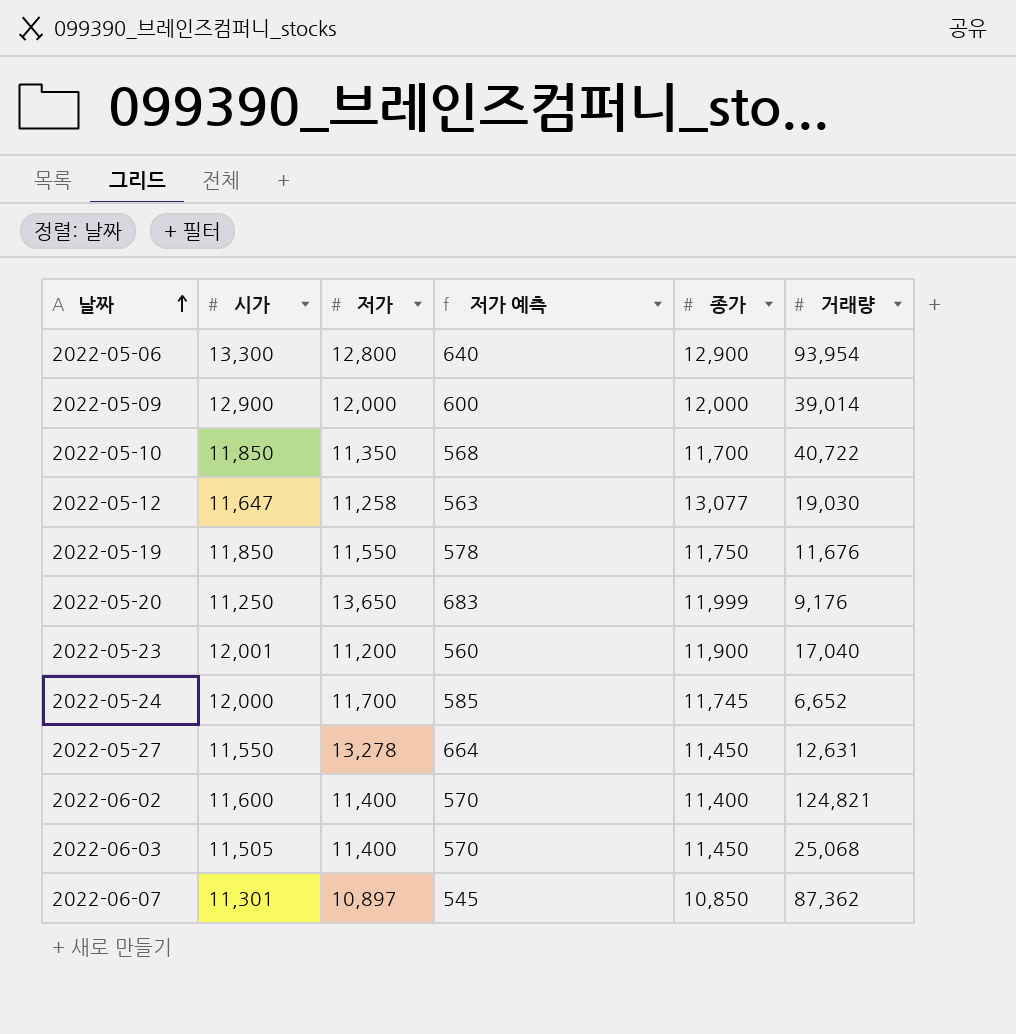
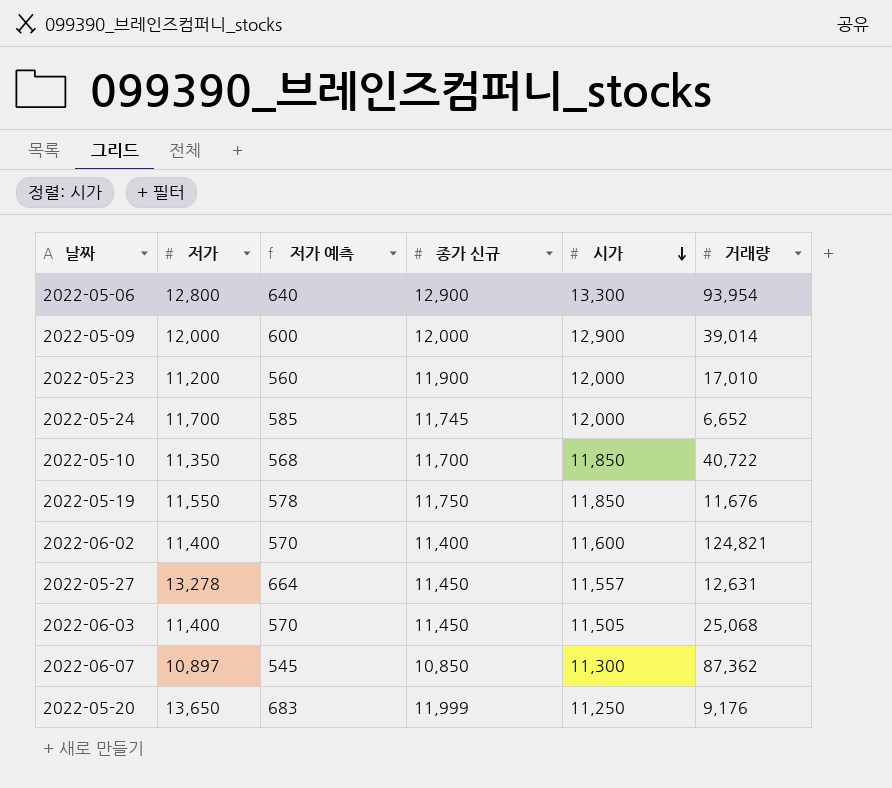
row order: 날짜 ascending -> 시가 descending
column name: 종가 -> 종가 신규
column 시가 | position: 2 -> 5
row 2022-05-12: 11,647 | 11,258 | 563 | 13,077 | 19,030 -> none
2022-05-23 | 시가: 12,001 -> 12,000
2022-05-23 | 거래량: 17,040 -> 17,010
2022-05-27 | 시가: 11,550 -> 11,557
2022-06-07 | 시가: 11,301 -> 11,300

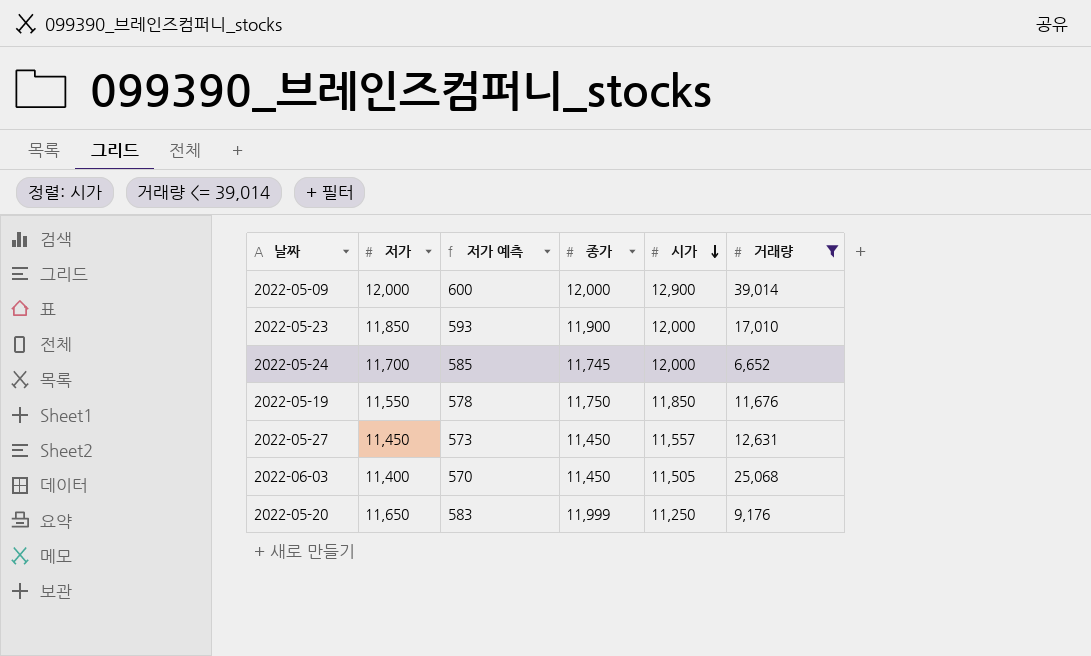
filter: none -> 거래량 <= 39,014
column name: 종가 신규 -> 종가
2022-05-23 | 저가: 11,200 -> 11,850
2022-05-23 | 저가 예측: 560 -> 593
2022-05-27 | 저가: 13,278 -> 11,450
2022-05-27 | 저가 예측: 664 -> 573
2022-05-20 | 저가: 13,650 -> 11,650
2022-05-20 | 저가 예측: 683 -> 583

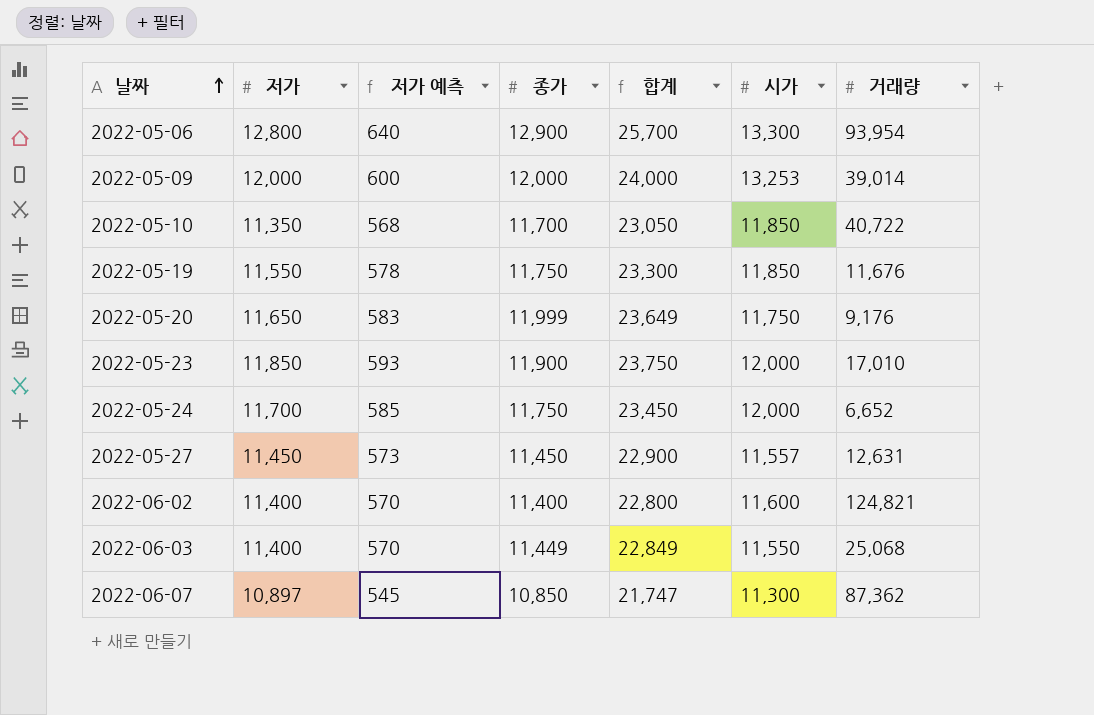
filter: 거래량 <= 39,014 -> none
row order: 시가 descending -> 날짜 ascending
column 합계 | formula: none -> [저가] + [종가]
2022-05-09 | 시가: 12,900 -> 13,253
2022-05-20 | 시가: 11,250 -> 11,750
2022-05-24 | 종가: 11,745 -> 11,750
2022-06-03 | 종가: 11,450 -> 11,449
2022-06-03 | 시가: 11,505 -> 11,550

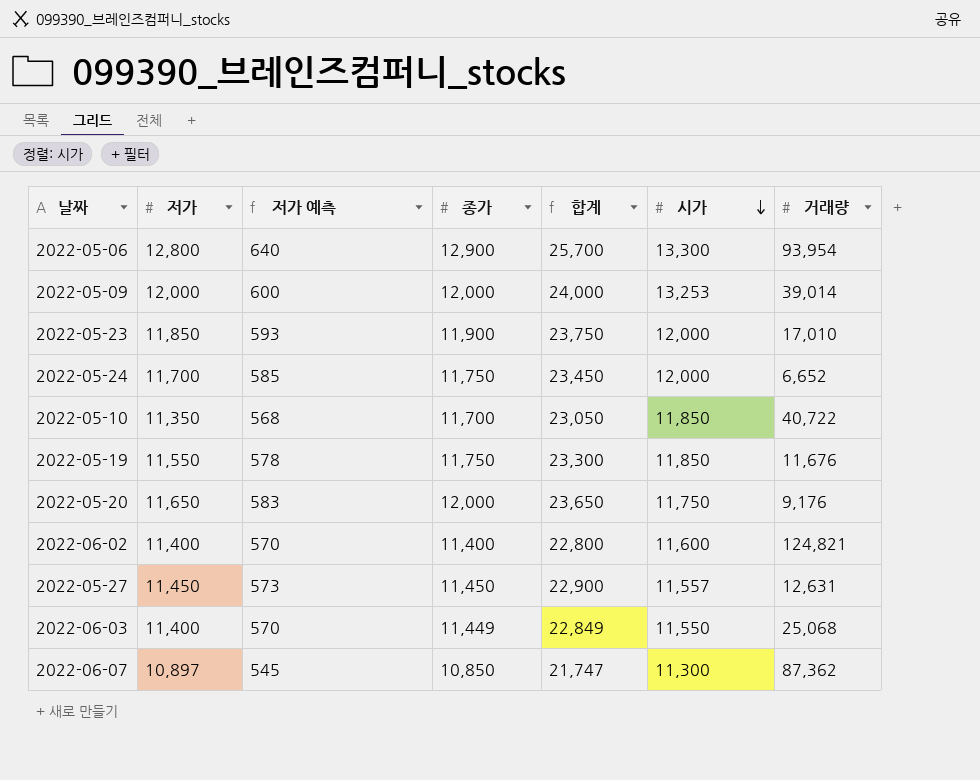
row order: 날짜 ascending -> 시가 descending
2022-05-20 | 종가: 11,999 -> 12,000
2022-05-20 | 합계: 23,649 -> 23,650

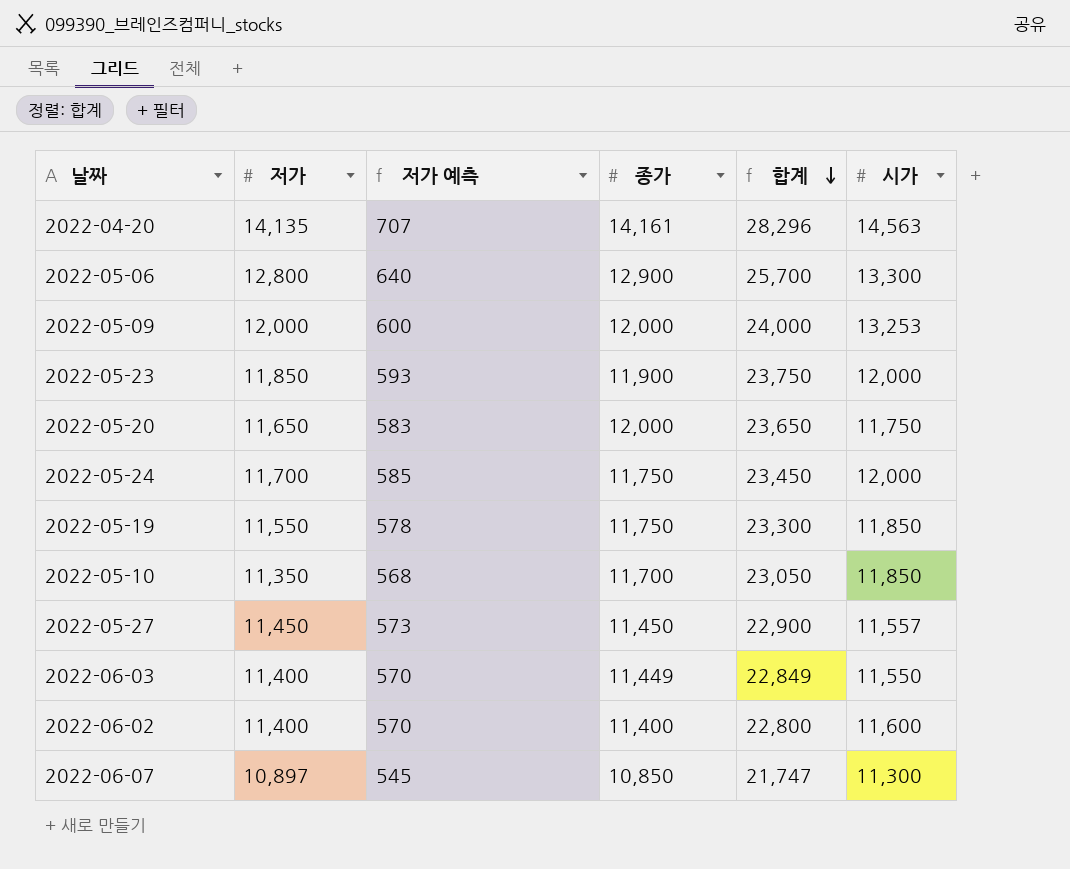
row order: 시가 descending -> 합계 descending
column 거래량 | position: 7 -> none
row 2022-04-20: none -> 14,135 | 707 | 14,161 | 28,296 | 14,563

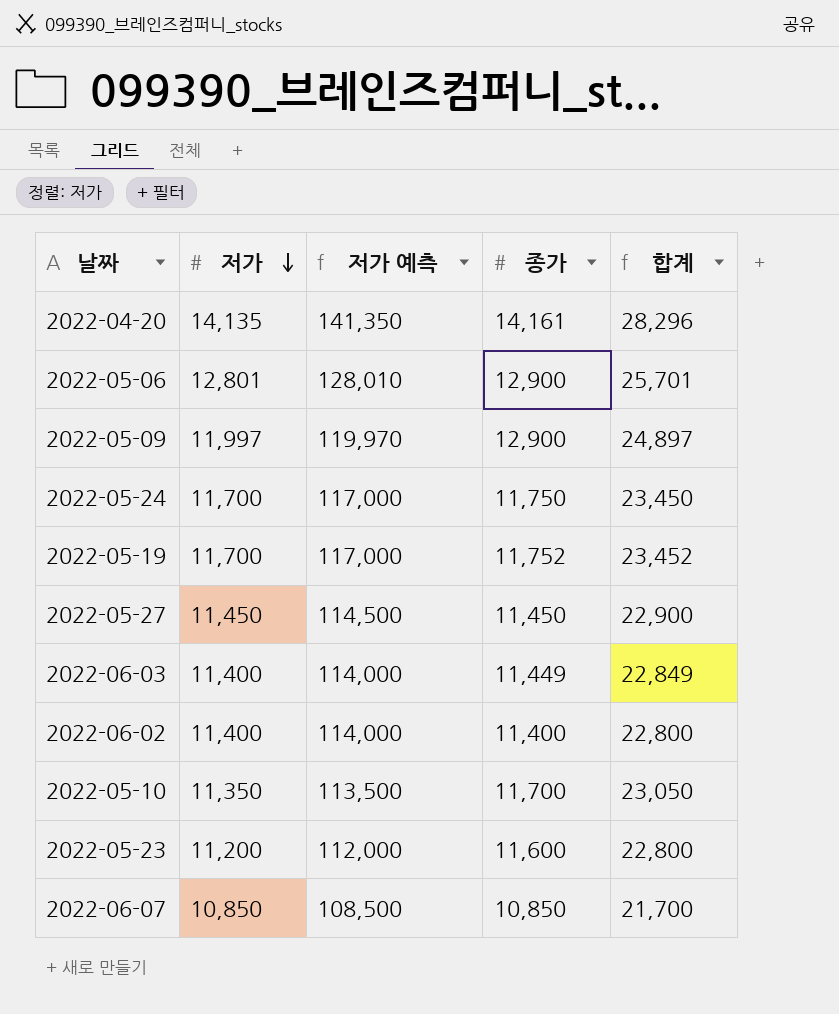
row order: 합계 descending -> 저가 descending
column 시가 | position: 6 -> none
column 저가 예측 | formula: [저가] * 0.05 -> [저가] * 10
row 2022-05-20: 11,650 | 583 | 12,000 | 23,650 | 11,750 -> none
2022-05-06 | 저가: 12,800 -> 12,801
2022-05-06 | 합계: 25,700 -> 25,701
2022-05-09 | 저가: 12,000 -> 11,997
2022-05-09 | 종가: 12,000 -> 12,900
2022-05-09 | 합계: 24,000 -> 24,897
2022-05-19 | 저가: 11,550 -> 11,700
2022-05-19 | 종가: 11,750 -> 11,752
2022-05-19 | 합계: 23,300 -> 23,452
2022-05-23 | 저가: 11,850 -> 11,200
2022-05-23 | 종가: 11,900 -> 11,600
2022-05-23 | 합계: 23,750 -> 22,800
2022-06-07 | 저가: 10,897 -> 10,850
2022-06-07 | 합계: 21,747 -> 21,700

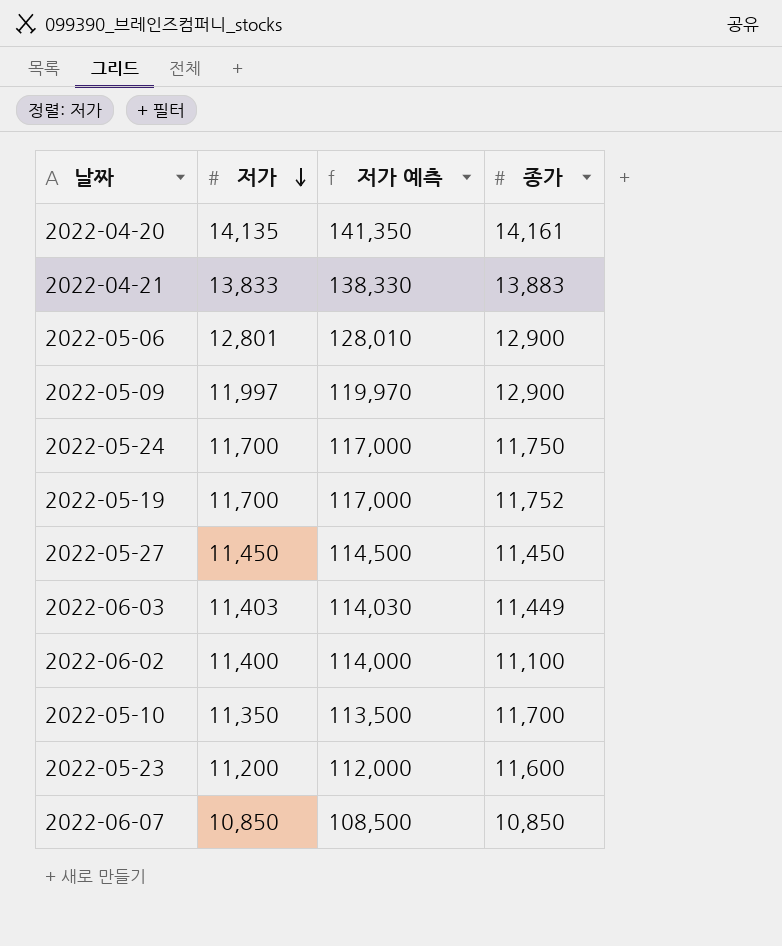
column 합계 | formula: [저가] + [종가] -> none
row 2022-04-21: none -> 13,833 | 138,330 | 13,883
2022-06-03 | 저가: 11,400 -> 11,403
2022-06-03 | 저가 예측: 114,000 -> 114,030
2022-06-02 | 종가: 11,400 -> 11,100

